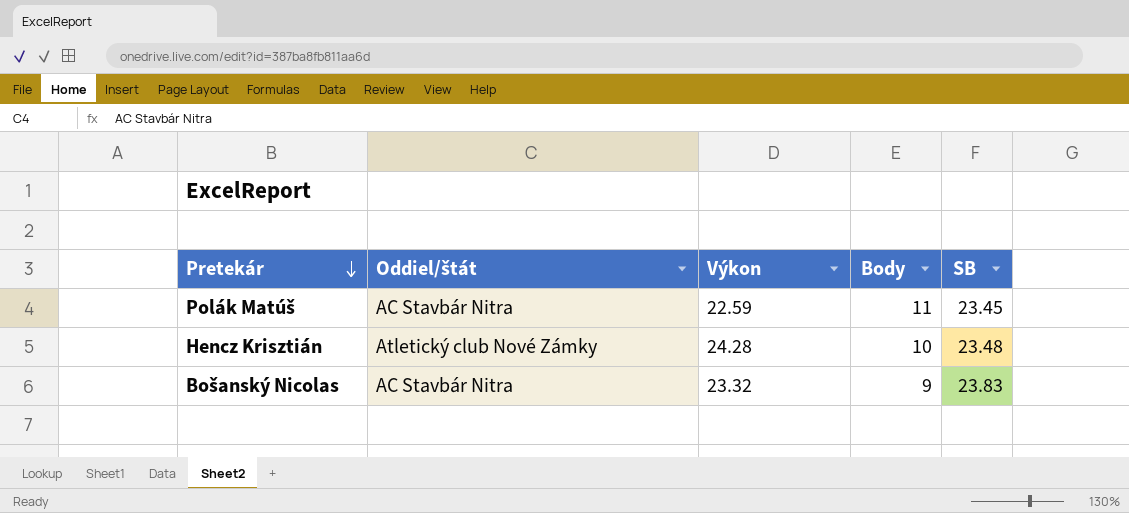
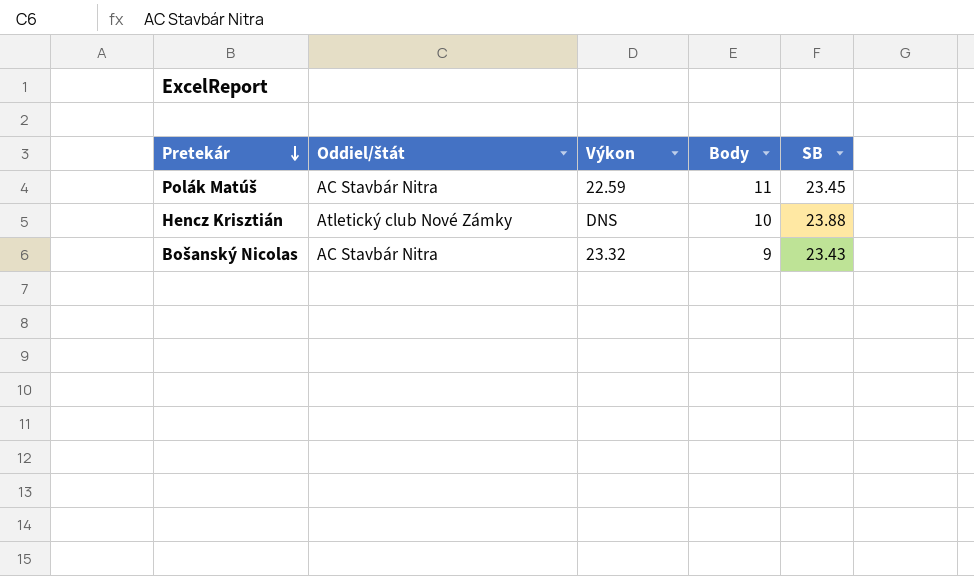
Hencz Krisztián | Výkon: 24.28 -> DNS
Hencz Krisztián | SB: 23.48 -> 23.88
Bošanský Nicolas | SB: 23.83 -> 23.43

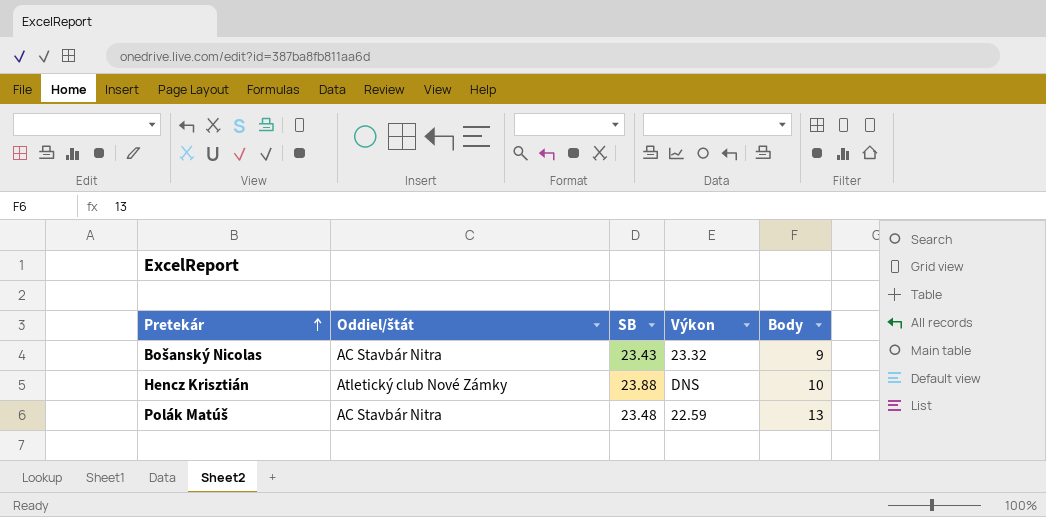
row order: Pretekár descending -> Pretekár ascending
column SB | position: 5 -> 3
Polák Matúš | SB: 23.45 -> 23.48
Polák Matúš | Body: 11 -> 13

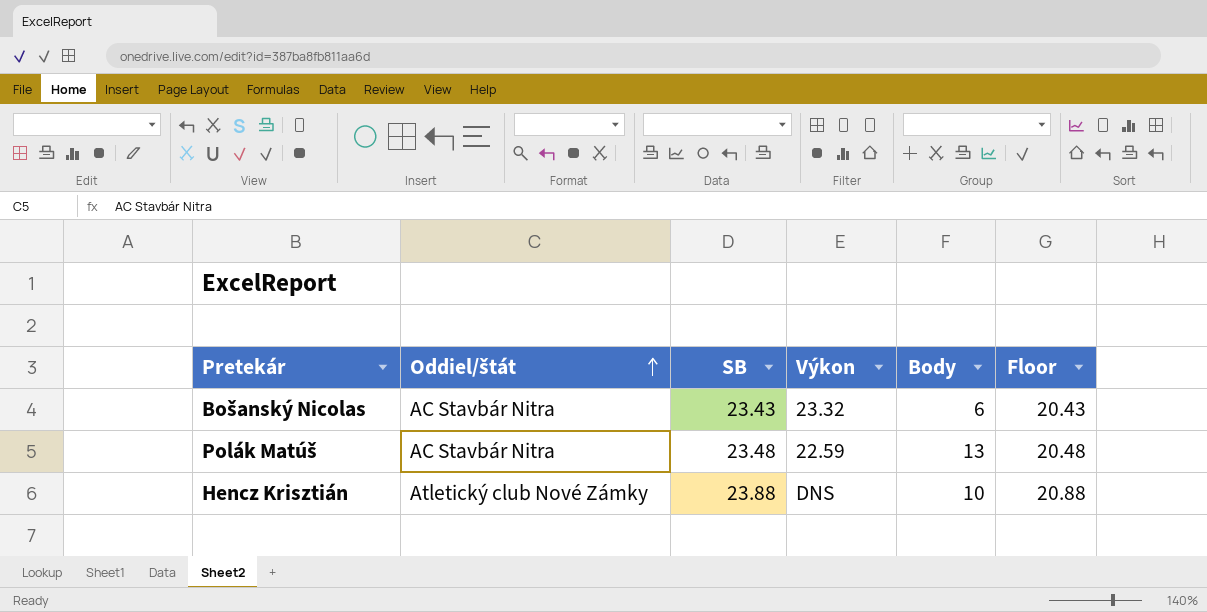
row order: Pretekár ascending -> Oddiel/štát ascending
column Floor | formula: none -> [SB] - 3
Bošanský Nicolas | Body: 9 -> 6

